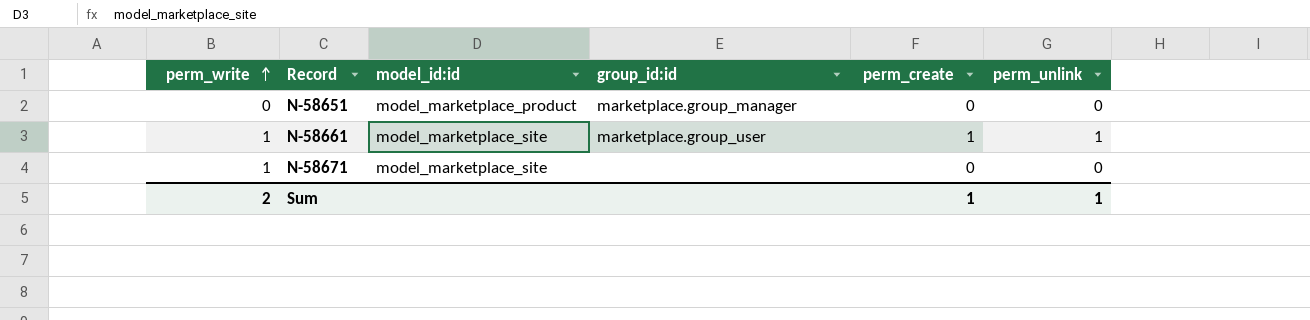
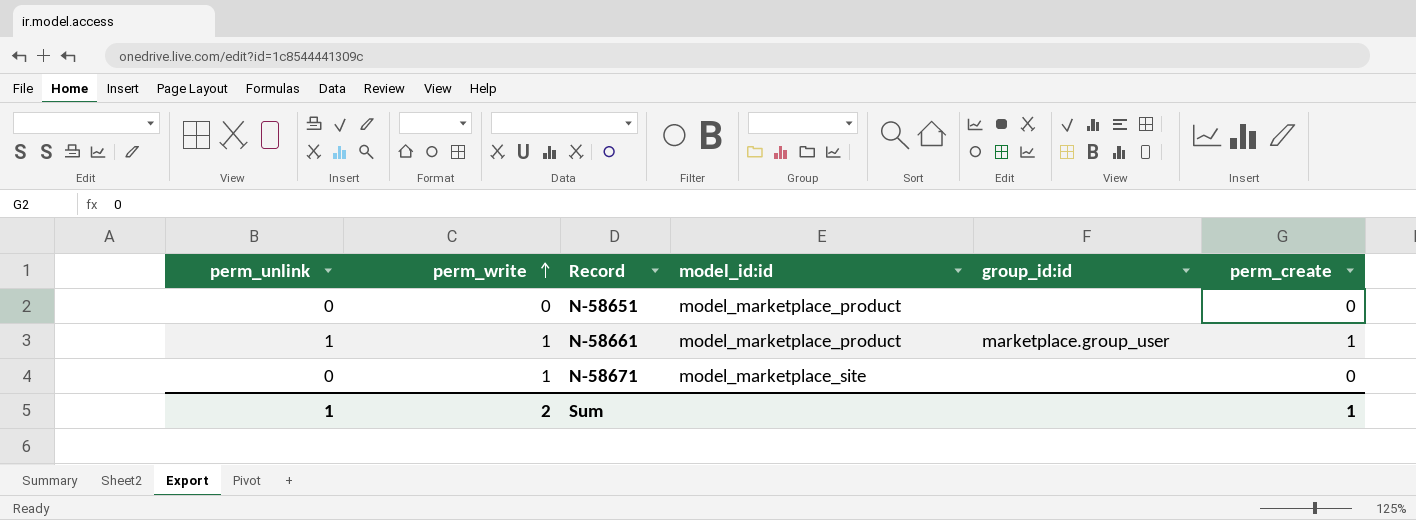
column perm_unlink | position: 6 -> 1
N-58651 | group_id:id: marketplace.group_manager -> none
N-58661 | model_id:id: model_marketplace_site -> model_marketplace_product

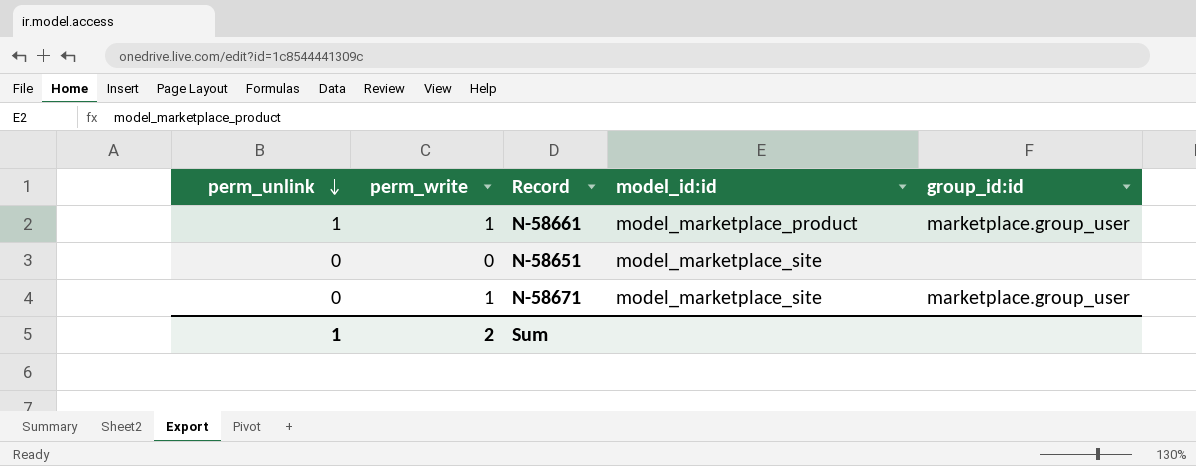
row order: perm_write ascending -> perm_unlink descending
column perm_create | position: 6 -> none
N-58651 | model_id:id: model_marketplace_product -> model_marketplace_site
N-58671 | group_id:id: none -> marketplace.group_user

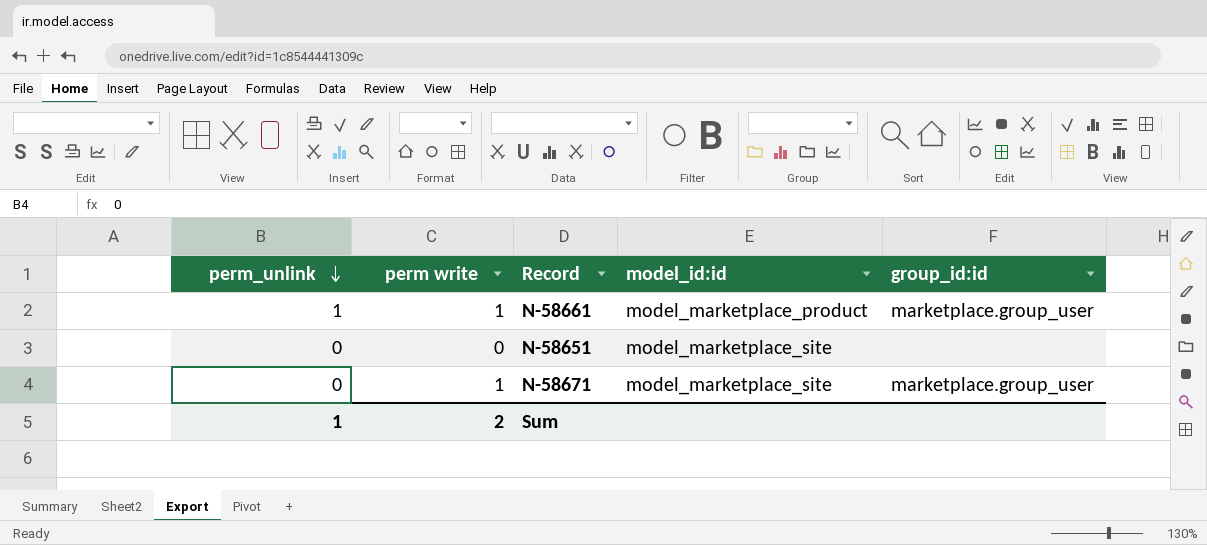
column name: perm_write -> perm write

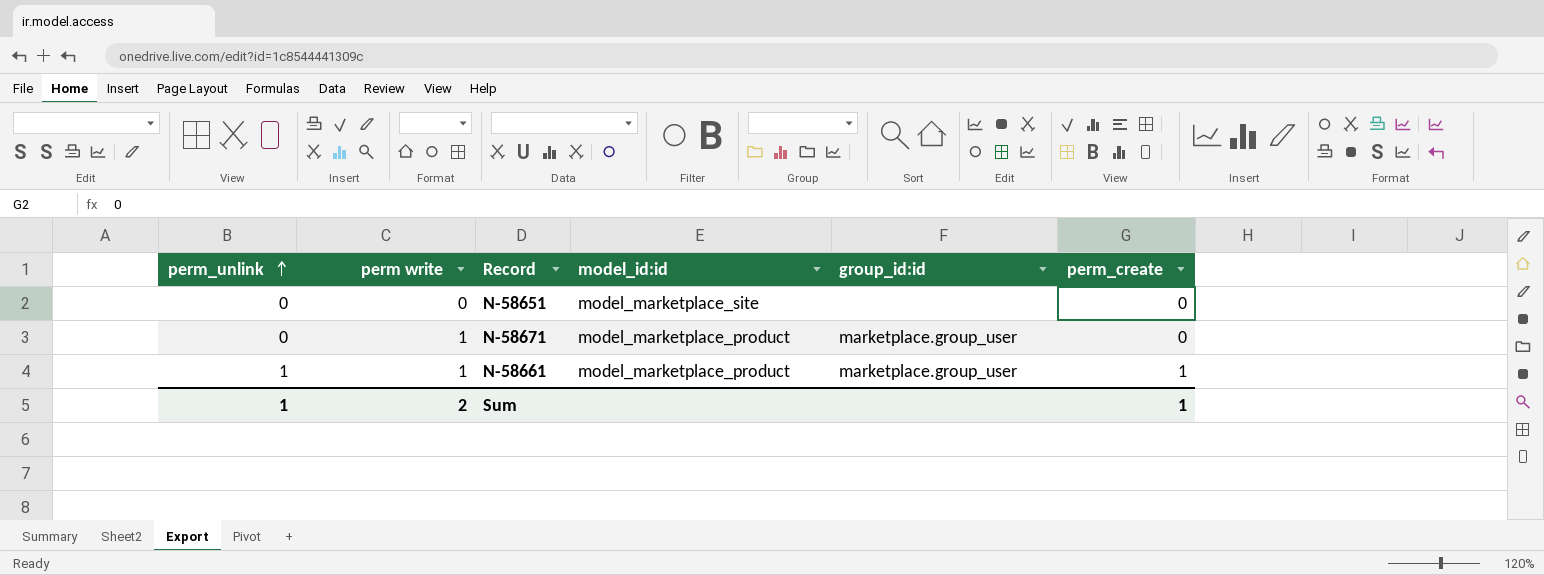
row order: perm_unlink descending -> perm_unlink ascending
column perm_create | position: none -> 6
N-58671 | model_id:id: model_marketplace_site -> model_marketplace_product

